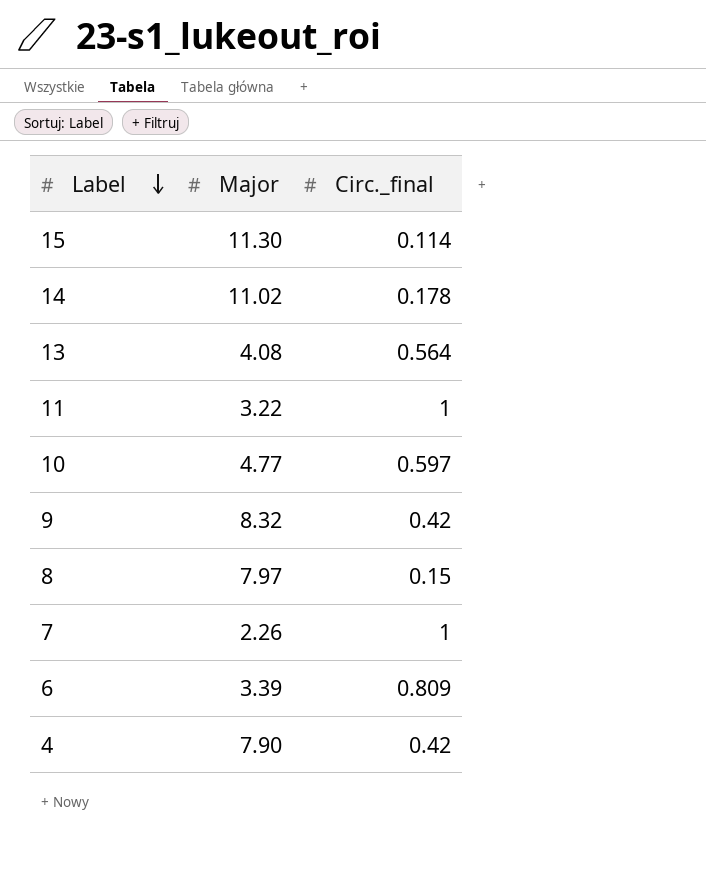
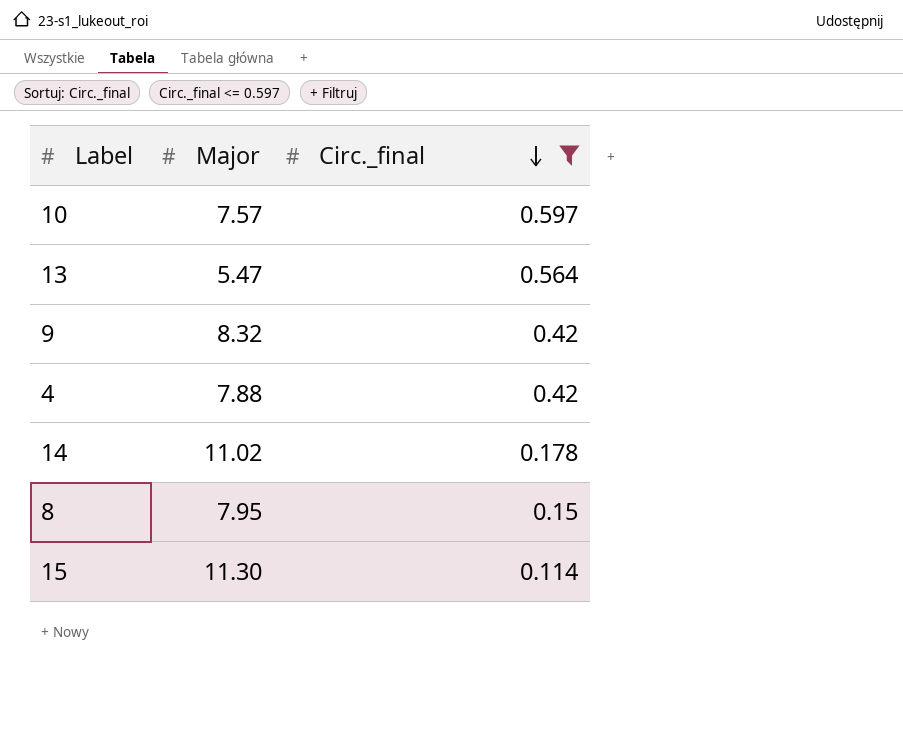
filter: none -> Circ._final <= 0.597
row order: Label descending -> Circ._final descending
10 | Major: 4.77 -> 7.57
13 | Major: 4.08 -> 5.47
4 | Major: 7.90 -> 7.88
8 | Major: 7.97 -> 7.95

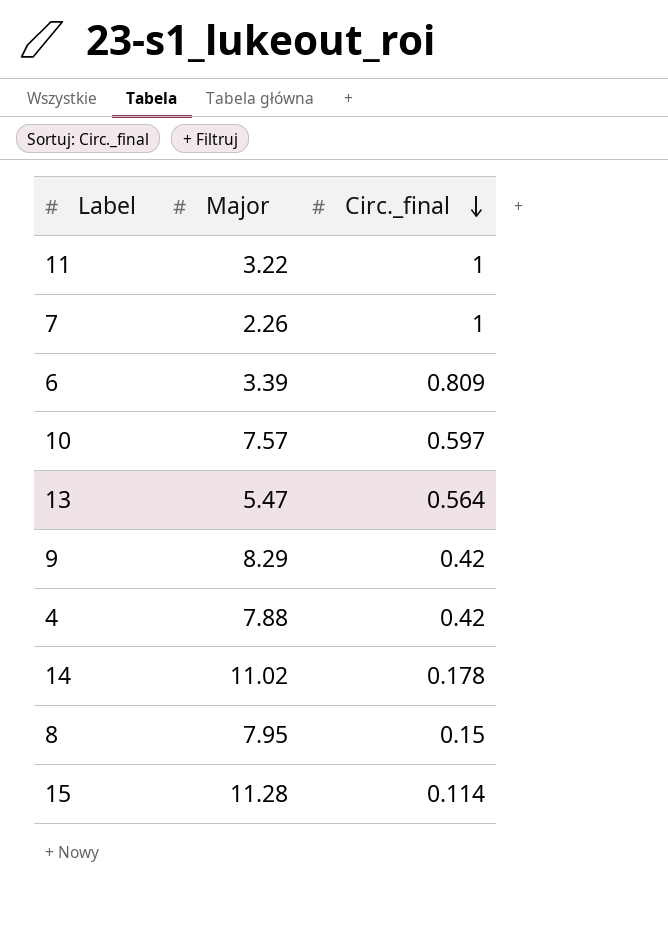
filter: Circ._final <= 0.597 -> none
9 | Major: 8.32 -> 8.29
15 | Major: 11.30 -> 11.28

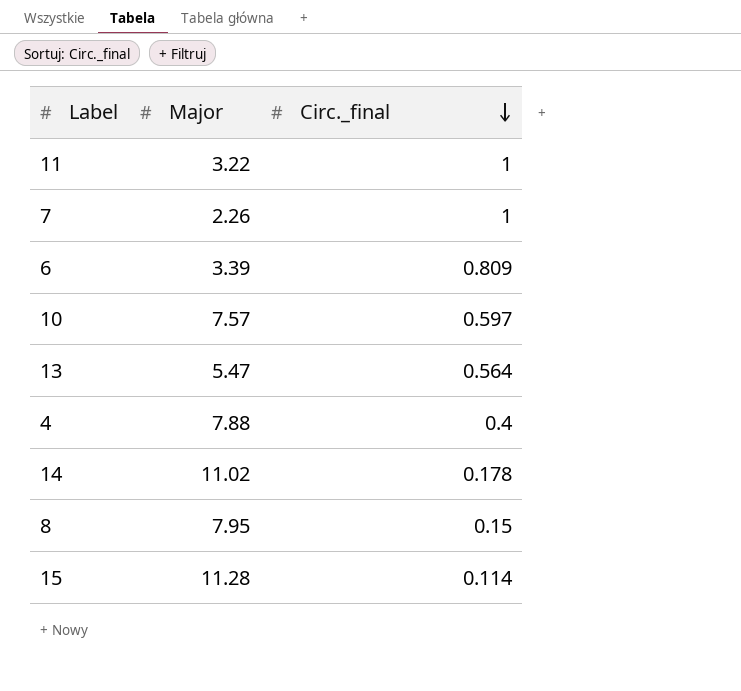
row 9: 8.29 | 0.42 -> none
4 | Circ._final: 0.42 -> 0.4

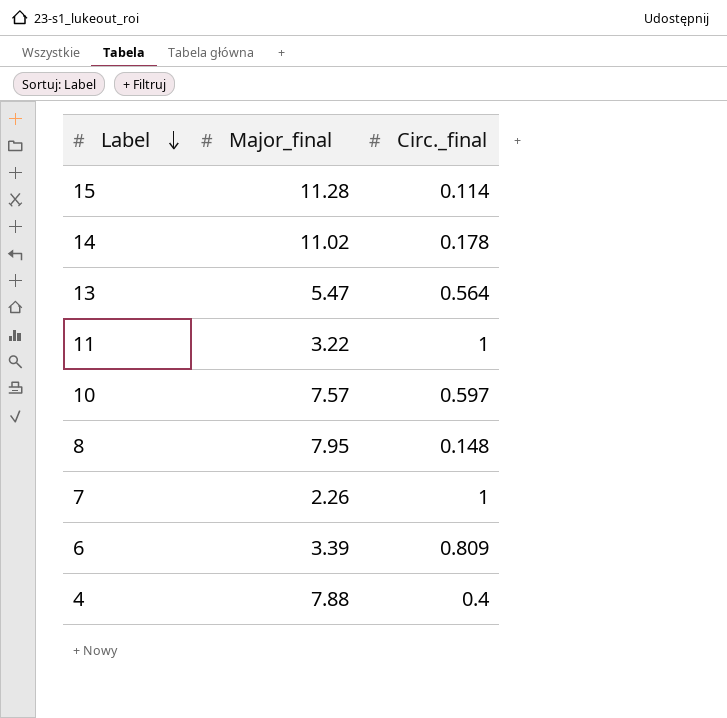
row order: Circ._final descending -> Label descending
column name: Major -> Major_final
8 | Circ._final: 0.15 -> 0.148

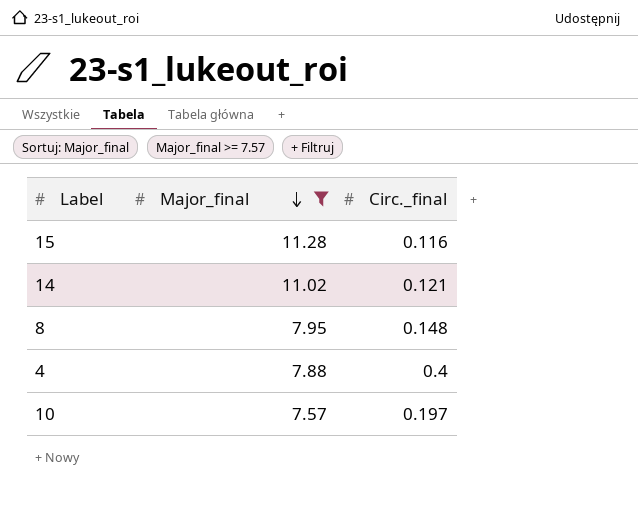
filter: none -> Major_final >= 7.57
row order: Label descending -> Major_final descending
15 | Circ._final: 0.114 -> 0.116
14 | Circ._final: 0.178 -> 0.121
10 | Circ._final: 0.597 -> 0.197

